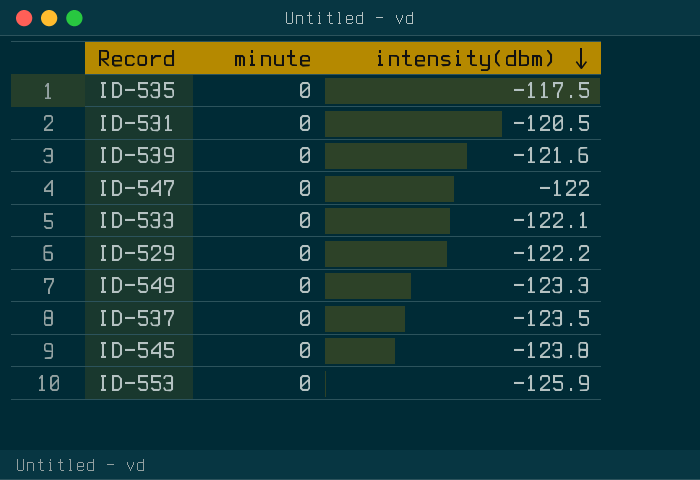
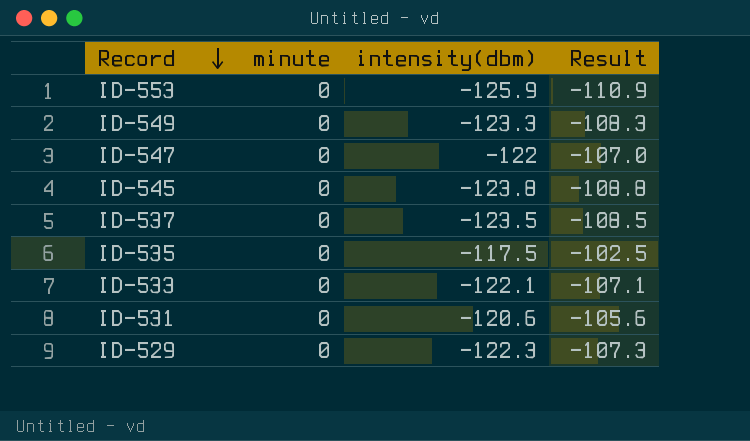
row order: intensity(dbm) descending -> Record descending
column Result | formula: none -> [intensity(dbm)] + 15
row ID-539: 0 | -121.6 -> none
ID-531 | intensity(dbm): -120.5 -> -120.6
ID-529 | intensity(dbm): -122.2 -> -122.3

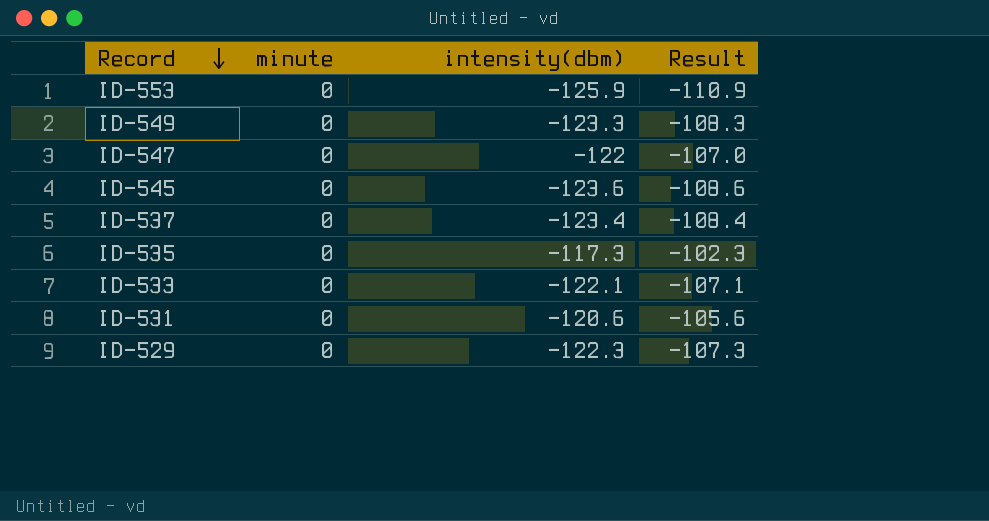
ID-545 | intensity(dbm): -123.8 -> -123.6
ID-545 | Result: -108.8 -> -108.6
ID-537 | intensity(dbm): -123.5 -> -123.4
ID-537 | Result: -108.5 -> -108.4
ID-535 | intensity(dbm): -117.5 -> -117.3
ID-535 | Result: -102.5 -> -102.3

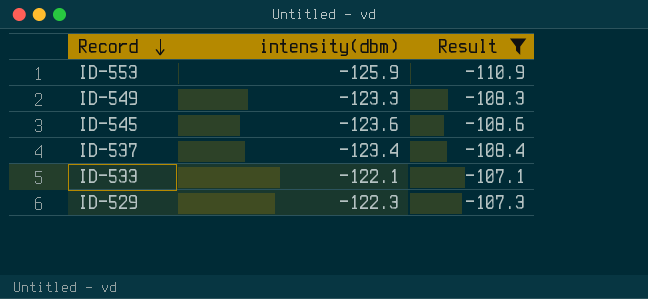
filter: none -> Result <= -107.1
column minute | position: 2 -> none

